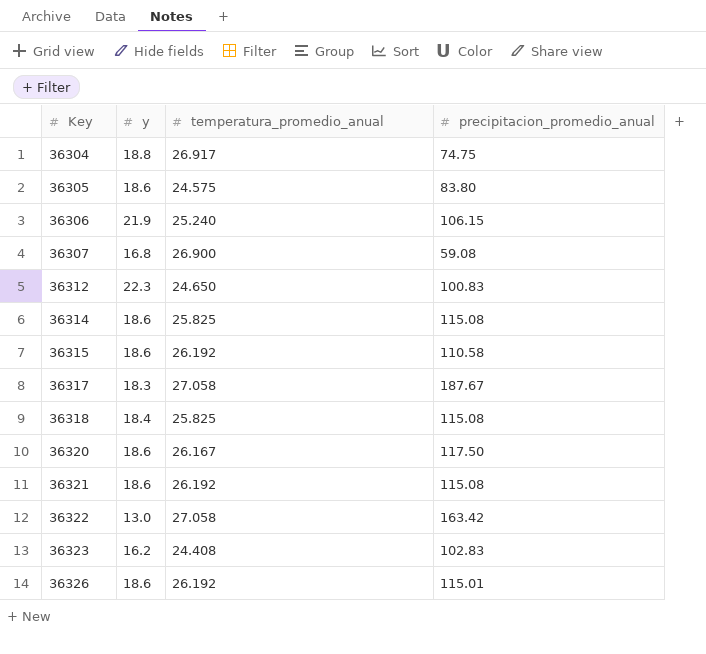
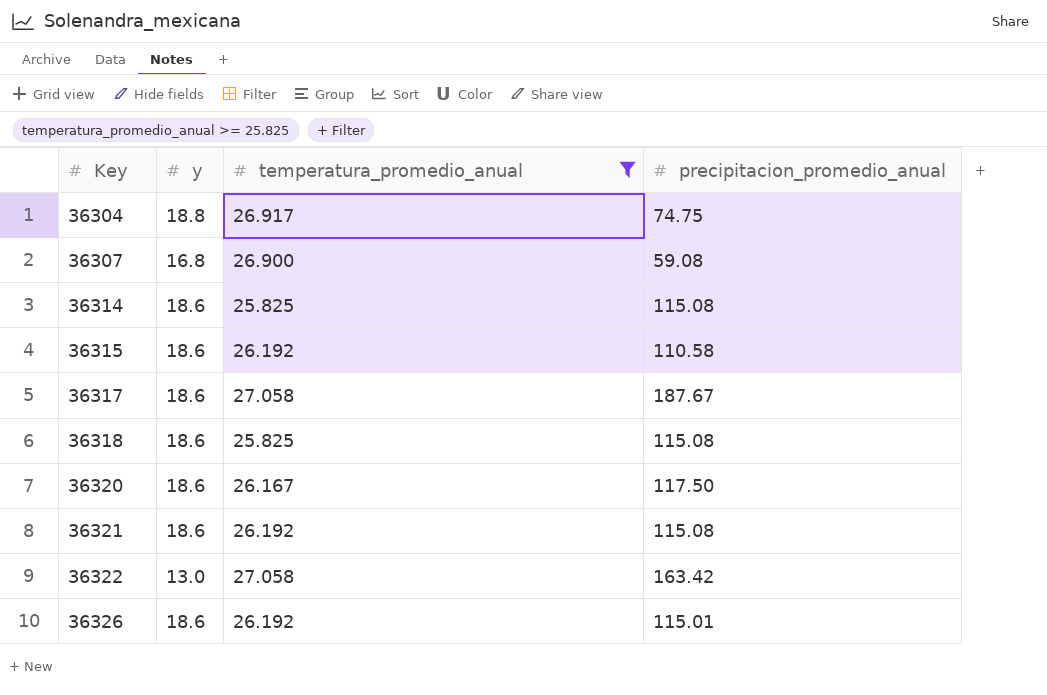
filter: none -> temperatura_promedio_anual >= 25.825
36317 | y: 18.3 -> 18.6
36318 | y: 18.4 -> 18.6

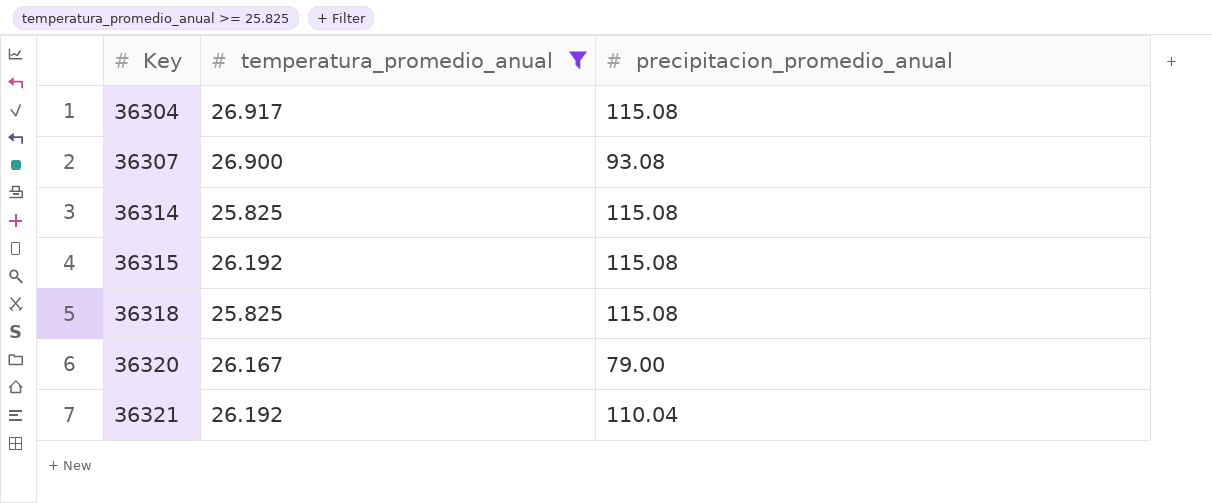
column y | position: 2 -> none
row 36317: 18.6 | 27.058 | 187.67 -> none
row 36322: 13.0 | 27.058 | 163.42 -> none
row 36326: 18.6 | 26.192 | 115.01 -> none
36304 | precipitacion_promedio_anual: 74.75 -> 115.08
36307 | precipitacion_promedio_anual: 59.08 -> 93.08
36315 | precipitacion_promedio_anual: 110.58 -> 115.08
36320 | precipitacion_promedio_anual: 117.50 -> 79.00
36321 | precipitacion_promedio_anual: 115.08 -> 110.04

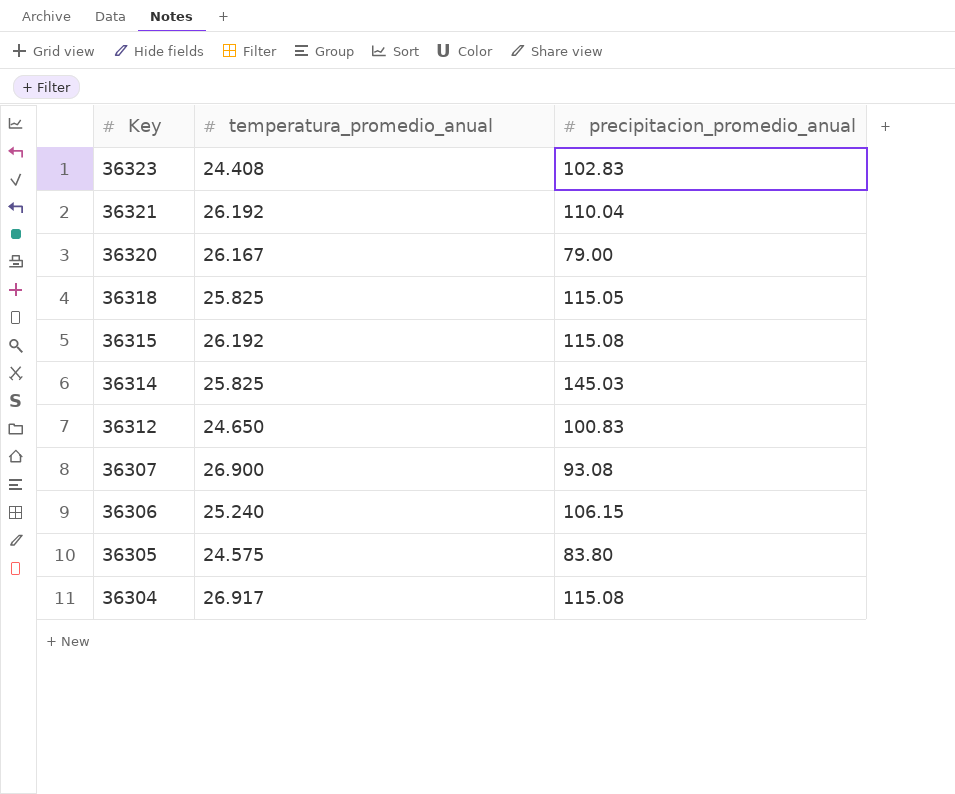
filter: temperatura_promedio_anual >= 25.825 -> none
row order: Key ascending -> Key descending
36318 | precipitacion_promedio_anual: 115.08 -> 115.05
36314 | precipitacion_promedio_anual: 115.08 -> 145.03

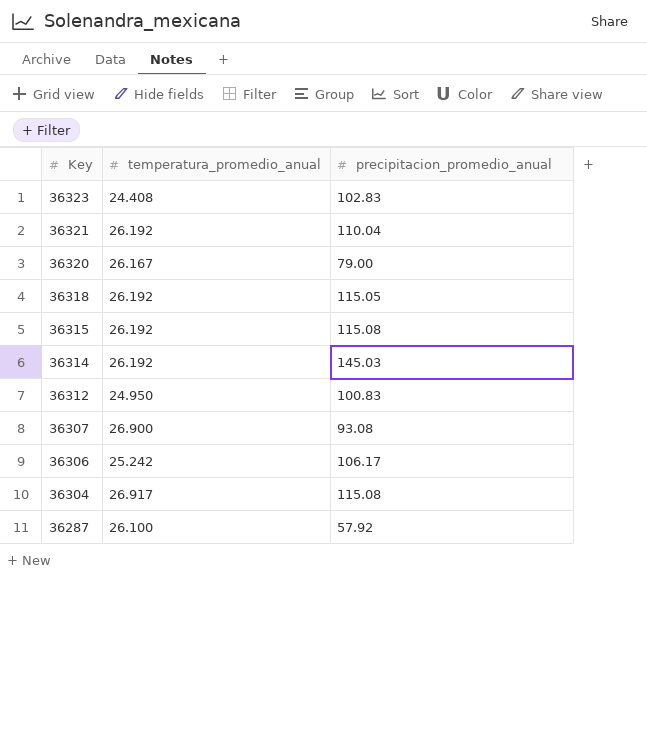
row 36305: 24.575 | 83.80 -> none
36318 | temperatura_promedio_anual: 25.825 -> 26.192
36314 | temperatura_promedio_anual: 25.825 -> 26.192
36312 | temperatura_promedio_anual: 24.650 -> 24.950
36306 | temperatura_promedio_anual: 25.240 -> 25.242
36306 | precipitacion_promedio_anual: 106.15 -> 106.17
row 36287: none -> 26.100 | 57.92

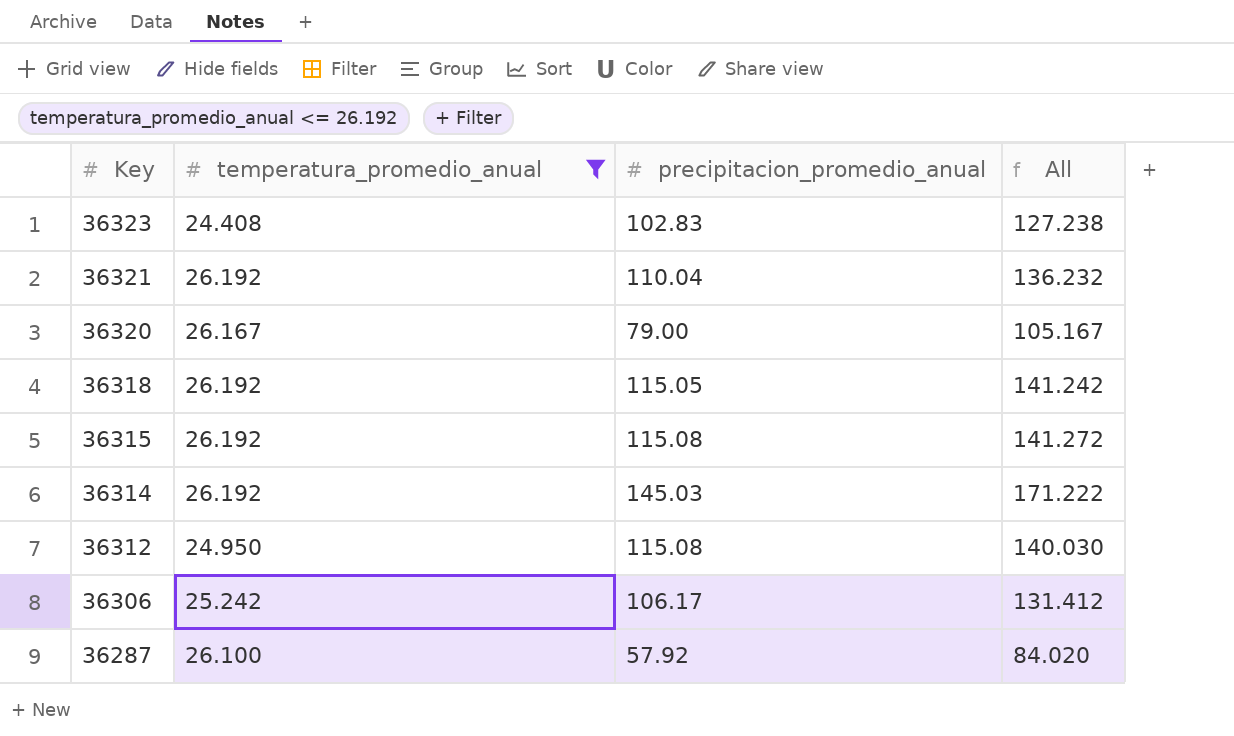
filter: none -> temperatura_promedio_anual <= 26.192
column All | formula: none -> [temperatura_promedio_anual] + [precipitacion_promedio_anual]
36312 | precipitacion_promedio_anual: 100.83 -> 115.08

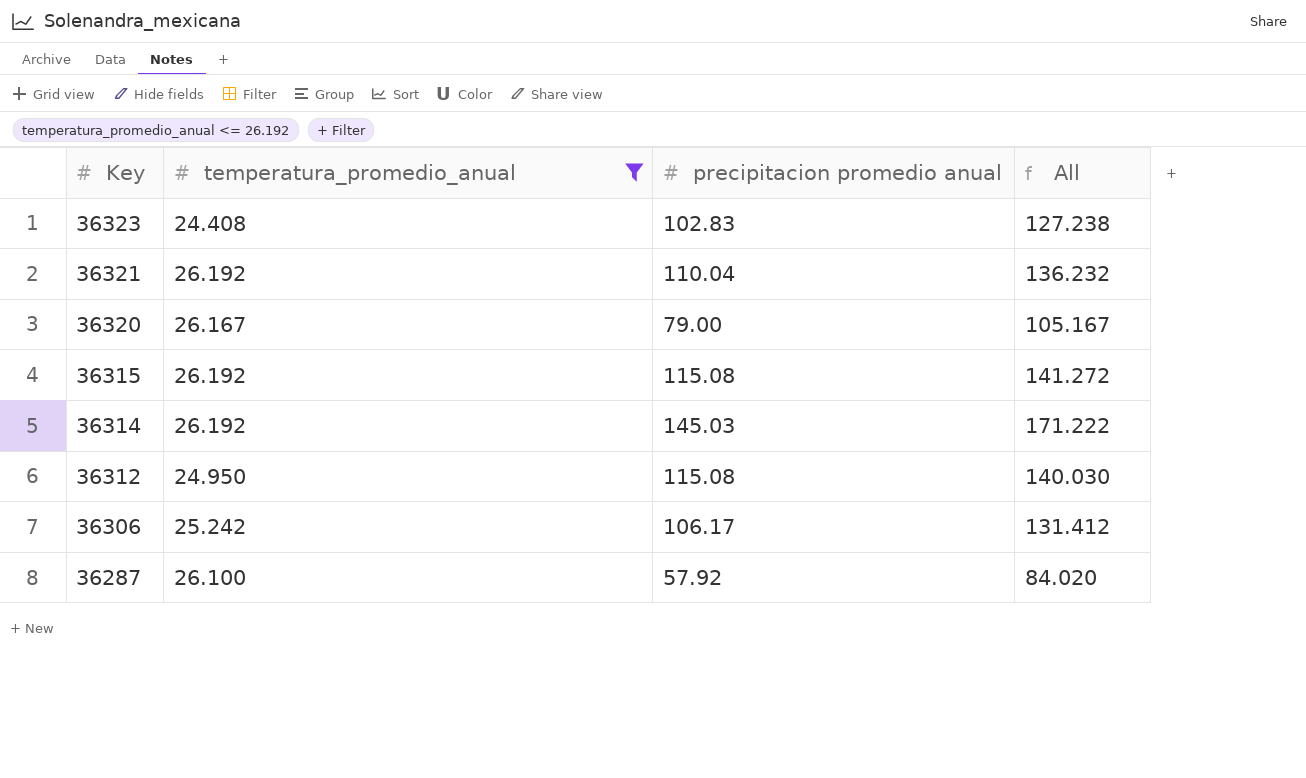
column name: precipitacion_promedio_anual -> precipitacion promedio anual
row 36318: 26.192 | 115.05 | 141.242 -> none

